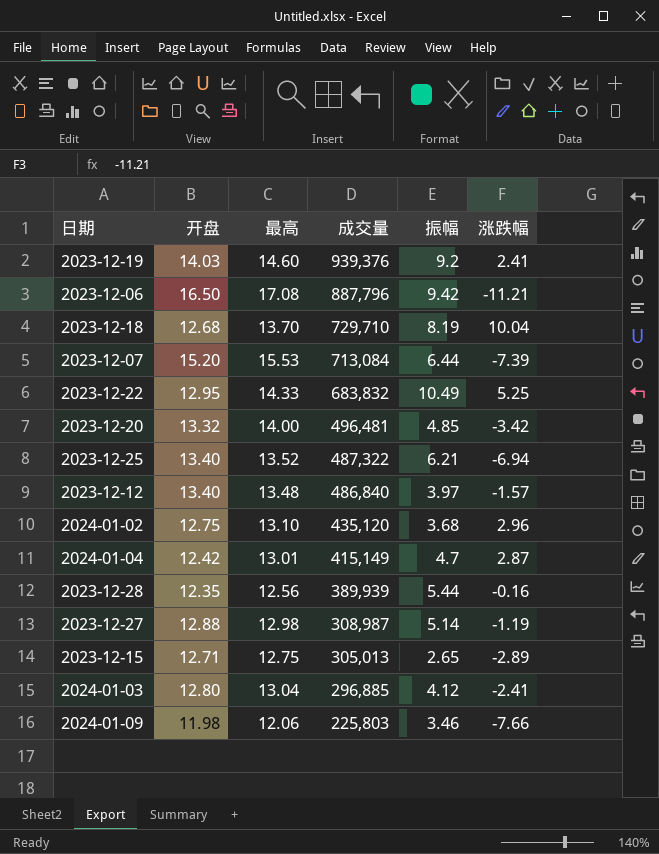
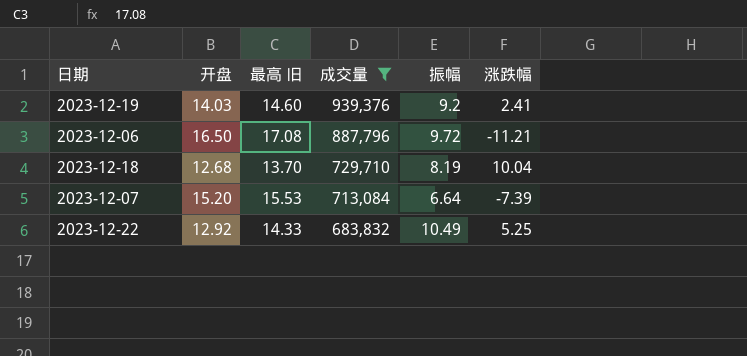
filter: none -> 成交量 >= 683,832
column name: 最高 -> 最高 旧
2023-12-06 | 振幅: 9.42 -> 9.72
2023-12-07 | 振幅: 6.44 -> 6.64
2023-12-22 | 开盘: 12.95 -> 12.92

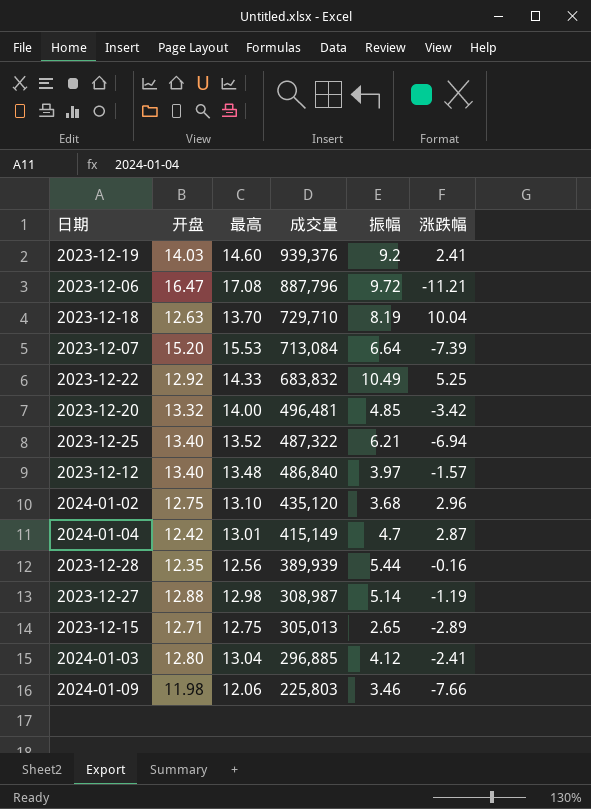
filter: 成交量 >= 683,832 -> none
column name: 最高 旧 -> 最高
2023-12-06 | 开盘: 16.50 -> 16.47
2023-12-18 | 开盘: 12.68 -> 12.63

